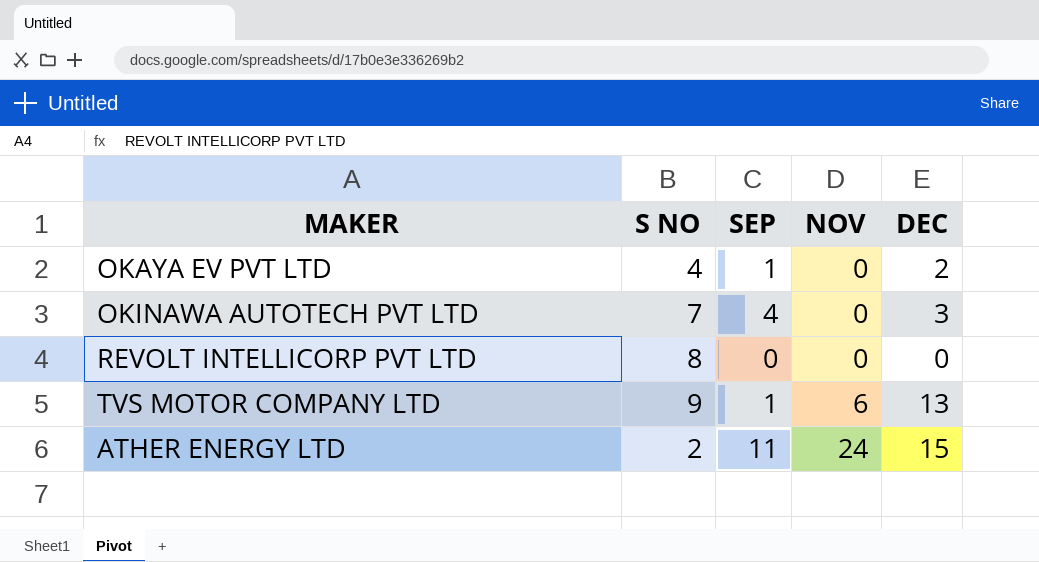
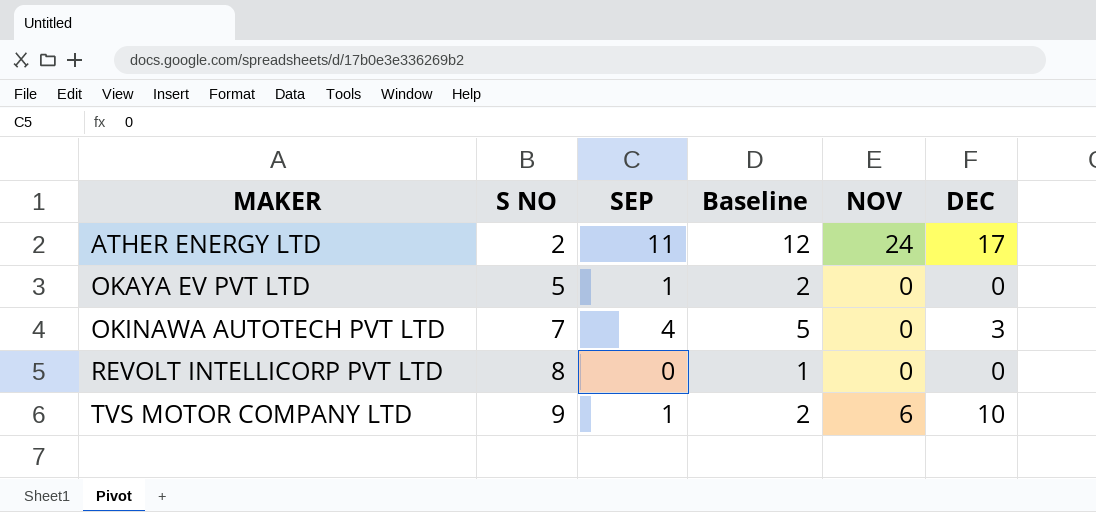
row order: NOV ascending -> MAKER ascending
column Baseline | formula: none -> [SEP] + 1
ATHER ENERGY LTD | DEC: 15 -> 17
OKAYA EV PVT LTD | S NO: 4 -> 5
OKAYA EV PVT LTD | DEC: 2 -> 0
TVS MOTOR COMPANY LTD | DEC: 13 -> 10

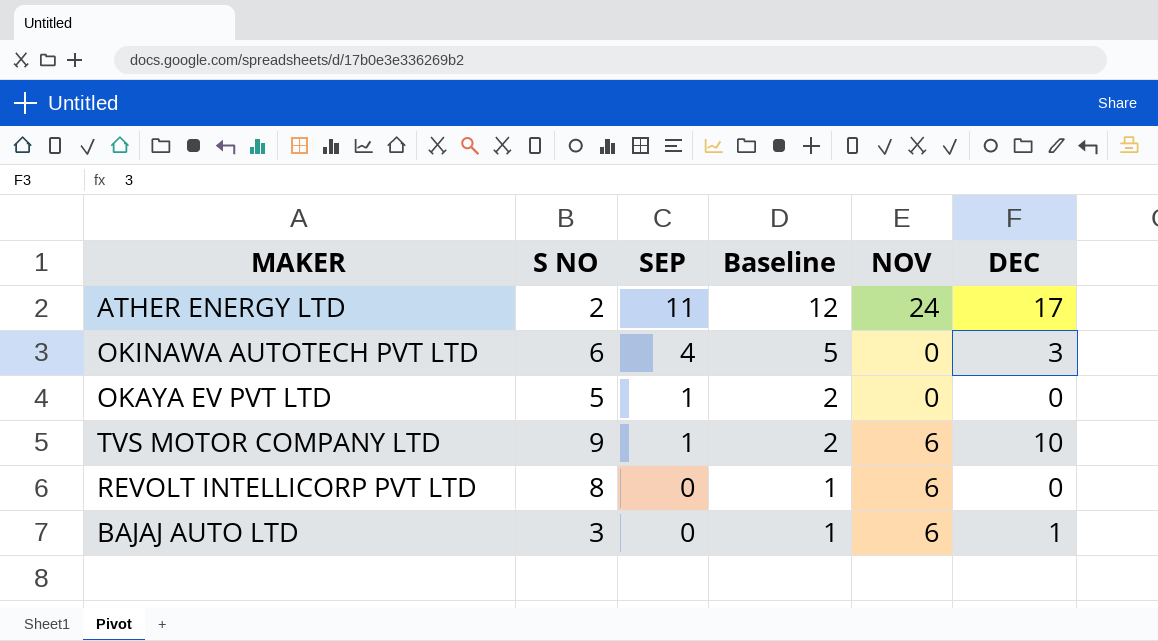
row order: MAKER ascending -> SEP descending
OKINAWA AUTOTECH PVT LTD | S NO: 7 -> 6
REVOLT INTELLICORP PVT LTD | NOV: 0 -> 6
row BAJAJ AUTO LTD: none -> 3 | 0 | 1 | 6 | 1

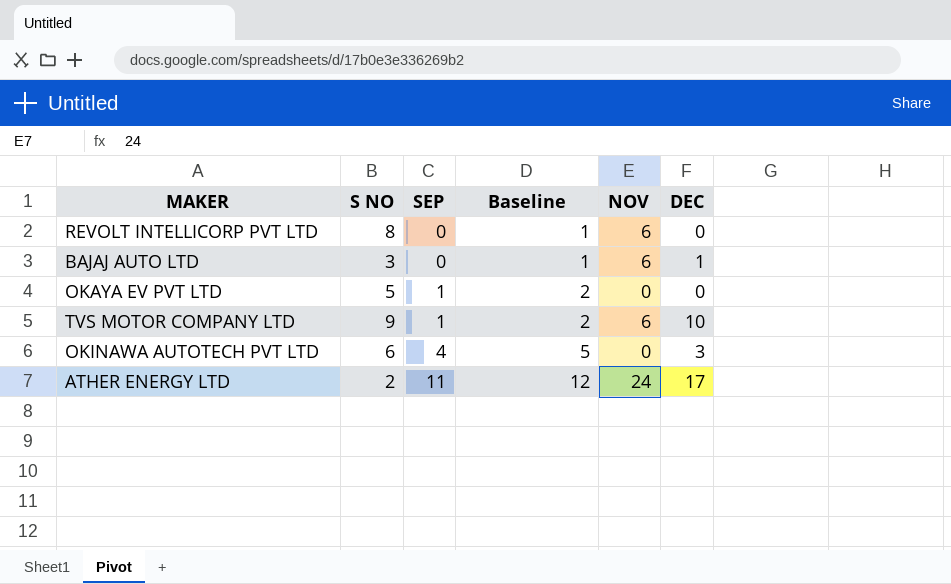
row order: SEP descending -> SEP ascending

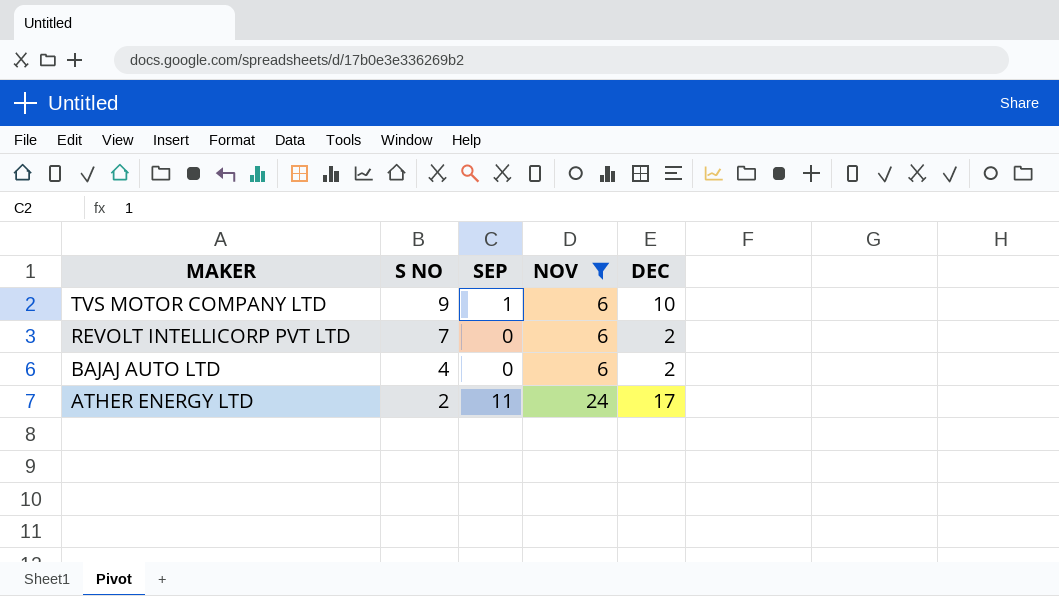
filter: none -> NOV != 0
row order: SEP ascending -> MAKER descending
column Baseline | formula: [SEP] + 1 -> none
REVOLT INTELLICORP PVT LTD | S NO: 8 -> 7
REVOLT INTELLICORP PVT LTD | DEC: 0 -> 2
BAJAJ AUTO LTD | S NO: 3 -> 4
BAJAJ AUTO LTD | DEC: 1 -> 2

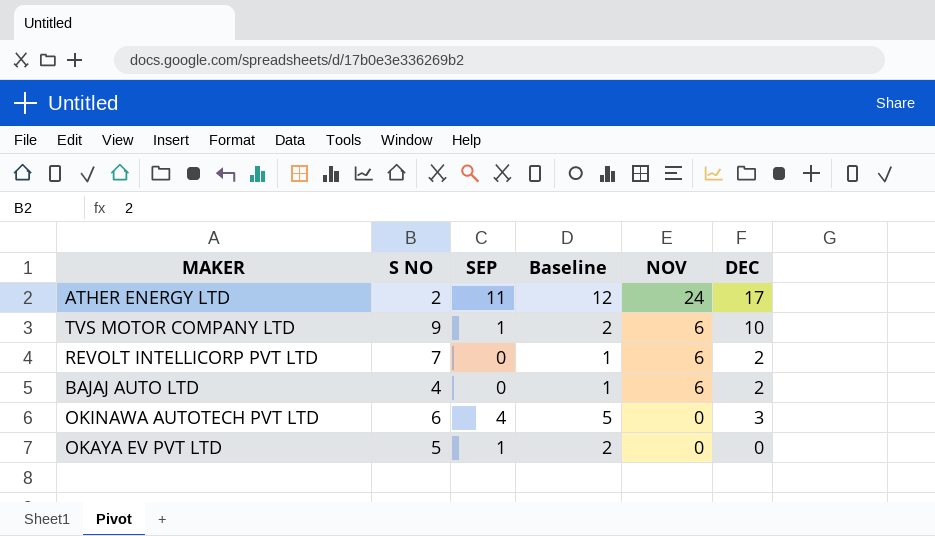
filter: NOV != 0 -> none
row order: MAKER descending -> NOV descending
column Baseline | formula: none -> [SEP] + 1

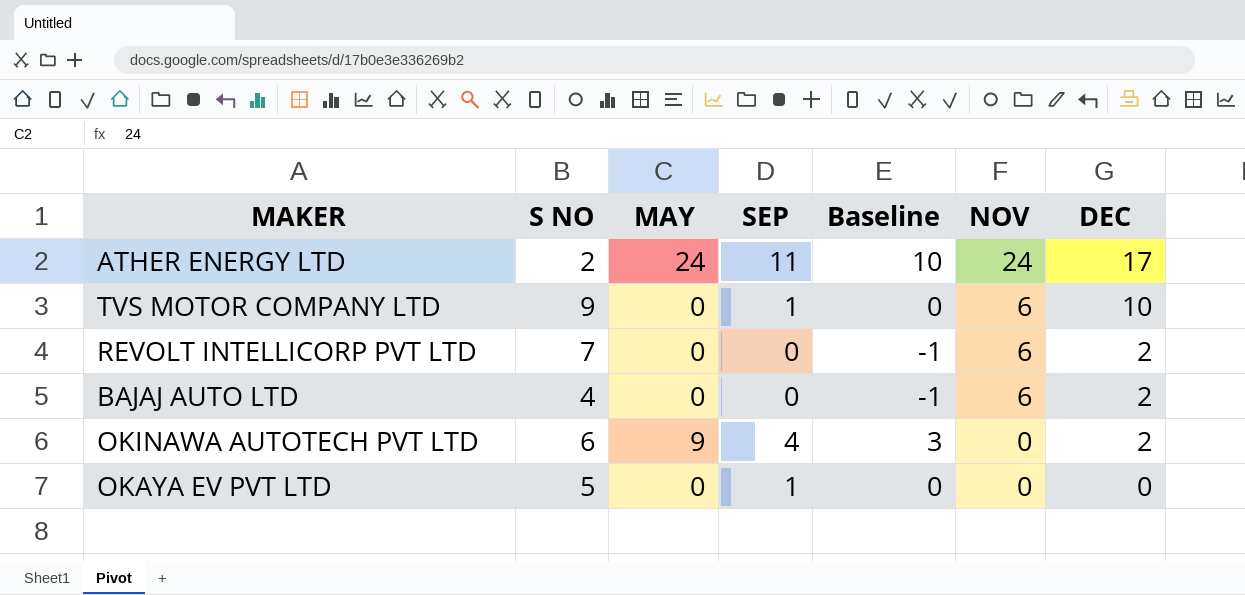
column MAY | position: none -> 3
column Baseline | formula: [SEP] + 1 -> [SEP] - 1
OKINAWA AUTOTECH PVT LTD | DEC: 3 -> 2

